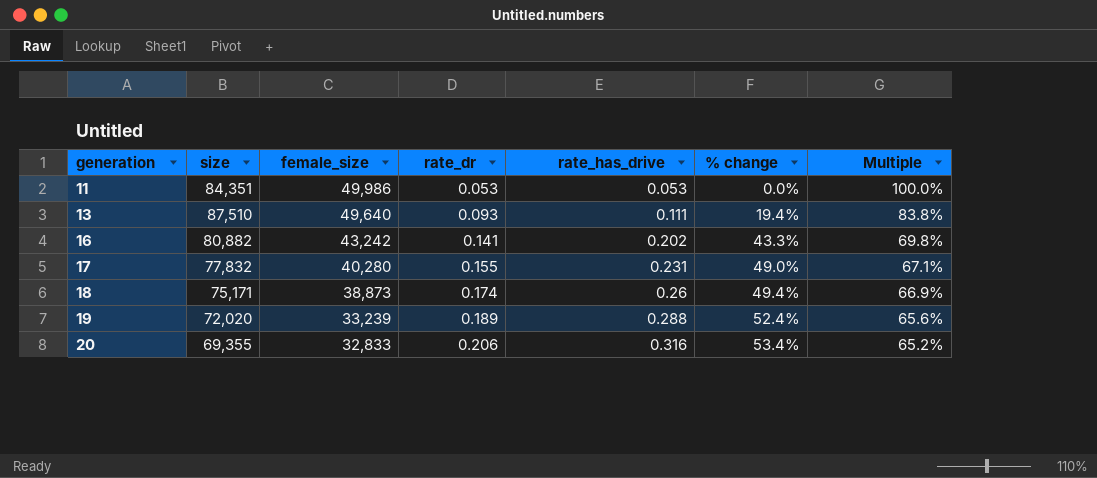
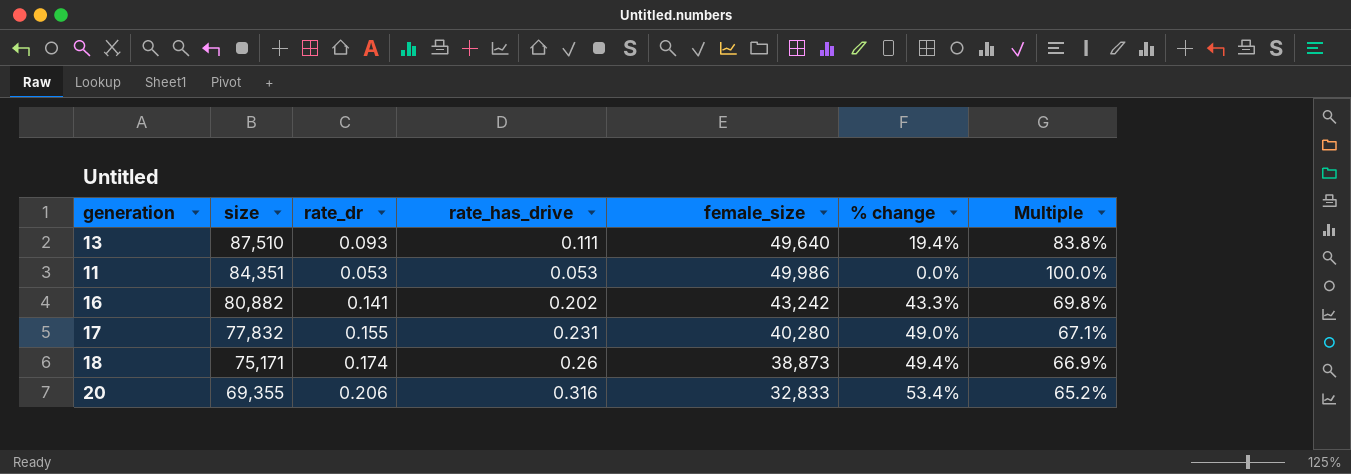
row order: generation ascending -> size descending
column female_size | position: 3 -> 5
row 19: 72,020 | 33,239 | 0.189 | 0.288 | 52.4% | 65.6% -> none

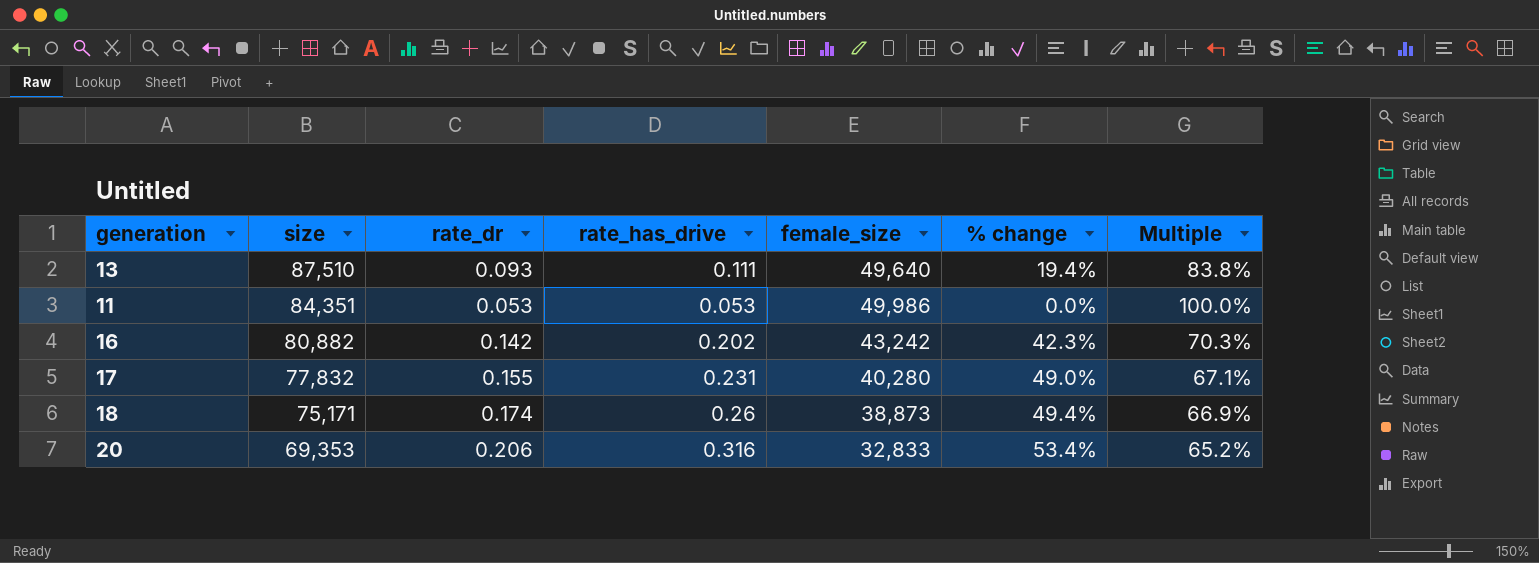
16 | rate_dr: 0.141 -> 0.142
16 | % change: 43.3% -> 42.3%
16 | Multiple: 69.8% -> 70.3%
20 | size: 69,355 -> 69,353

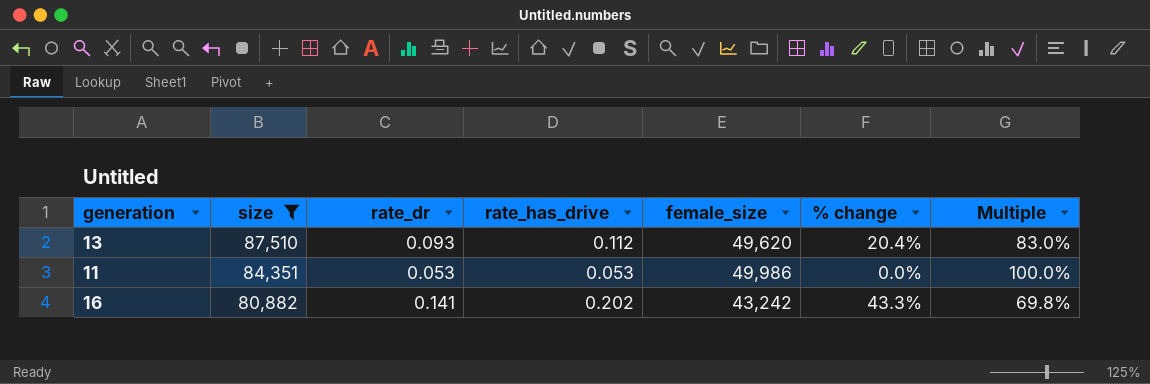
filter: none -> size >= 80,882
13 | rate_has_drive: 0.111 -> 0.112
13 | female_size: 49,640 -> 49,620
13 | % change: 19.4% -> 20.4%
13 | Multiple: 83.8% -> 83.0%
16 | rate_dr: 0.142 -> 0.141
16 | % change: 42.3% -> 43.3%
16 | Multiple: 70.3% -> 69.8%

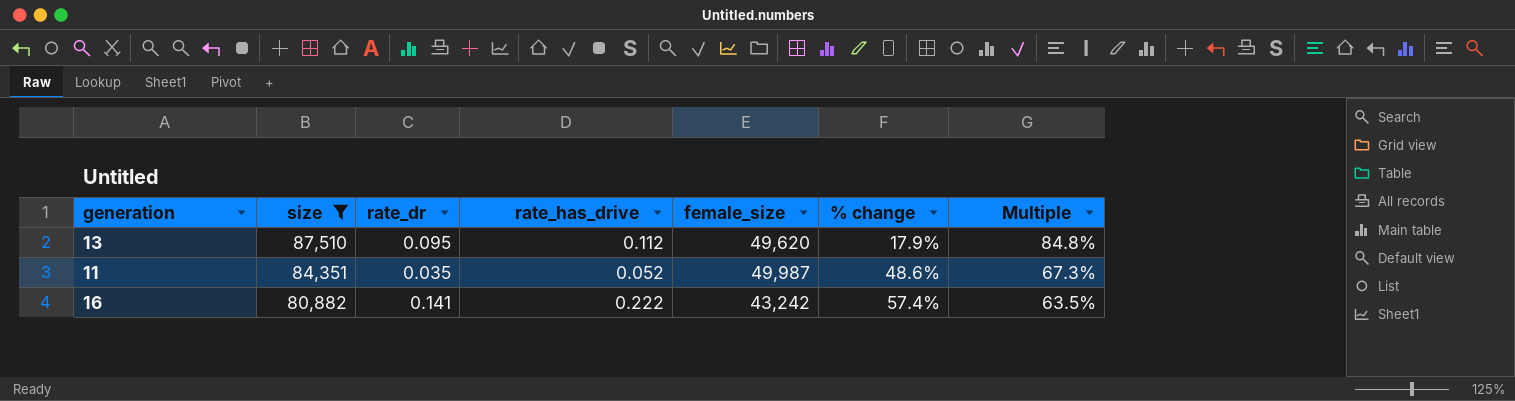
13 | rate_dr: 0.093 -> 0.095
13 | % change: 20.4% -> 17.9%
13 | Multiple: 83.0% -> 84.8%
11 | rate_dr: 0.053 -> 0.035
11 | rate_has_drive: 0.053 -> 0.052
11 | female_size: 49,986 -> 49,987
11 | % change: 0.0% -> 48.6%
11 | Multiple: 100.0% -> 67.3%
16 | rate_has_drive: 0.202 -> 0.222
16 | % change: 43.3% -> 57.4%
16 | Multiple: 69.8% -> 63.5%

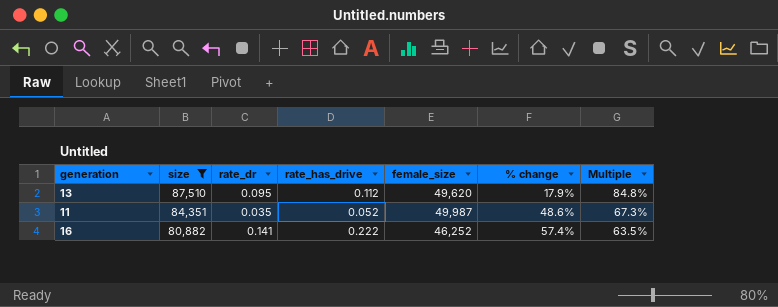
16 | female_size: 43,242 -> 46,252

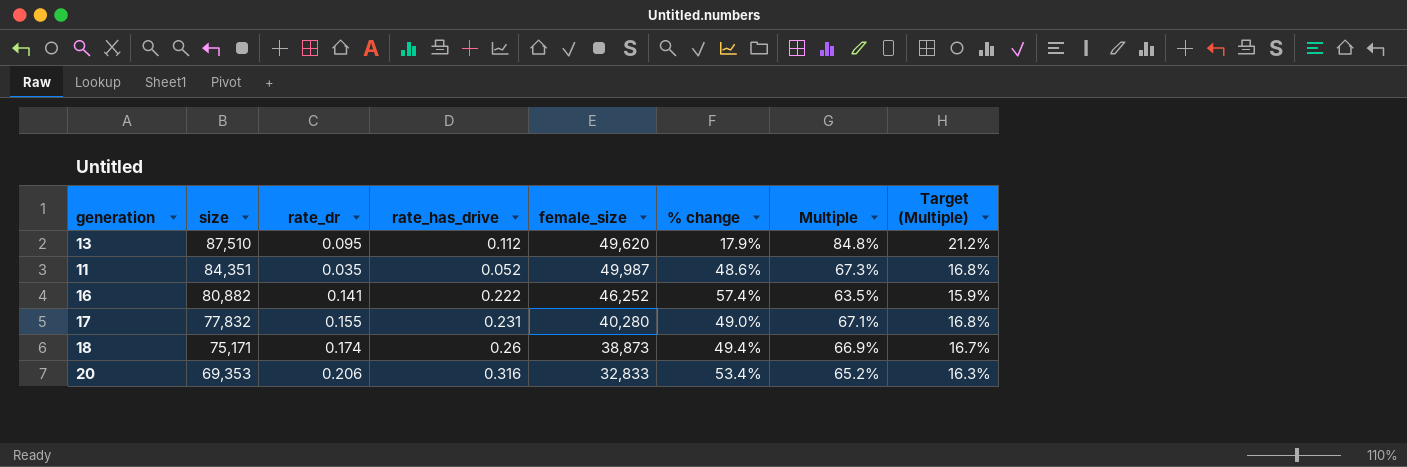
filter: size >= 80,882 -> none
column Target (Multiple) | formula: none -> [Multiple] * 0.25

